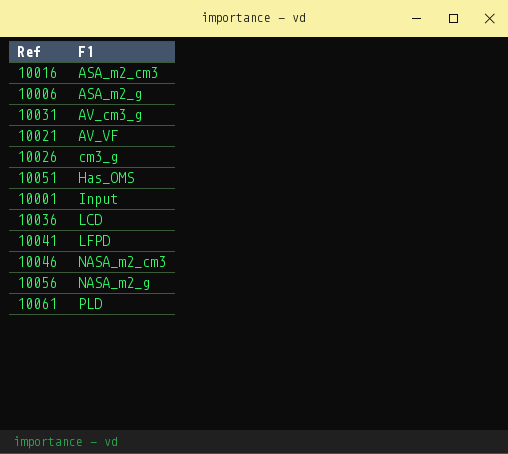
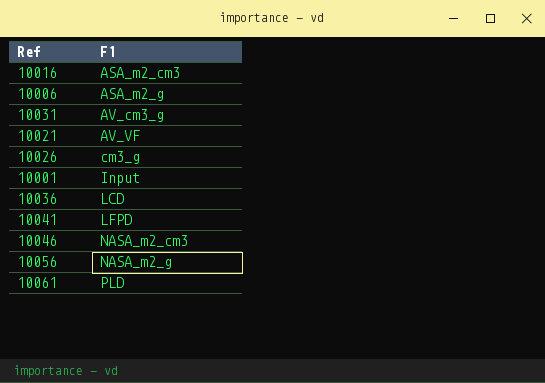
row 10051: Has_OMS -> none

